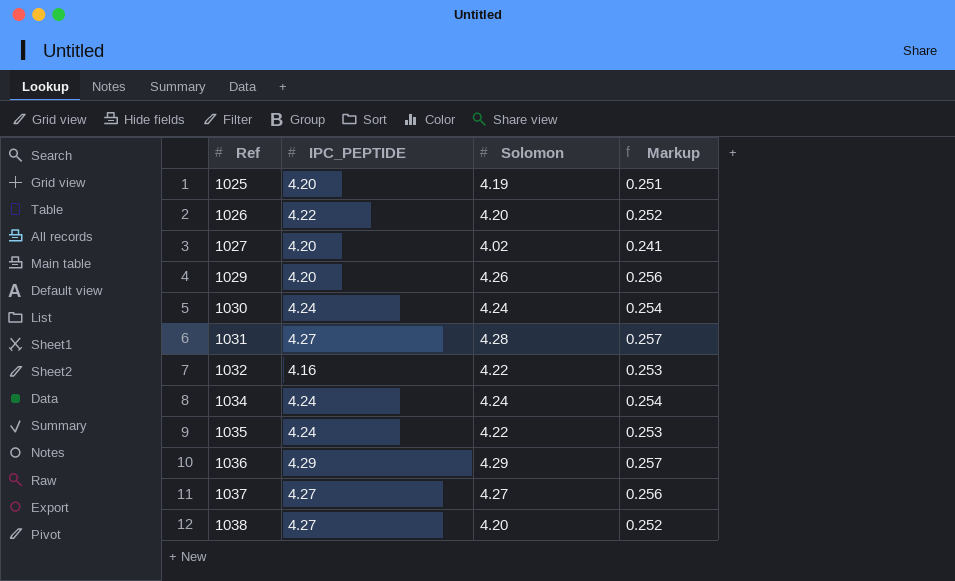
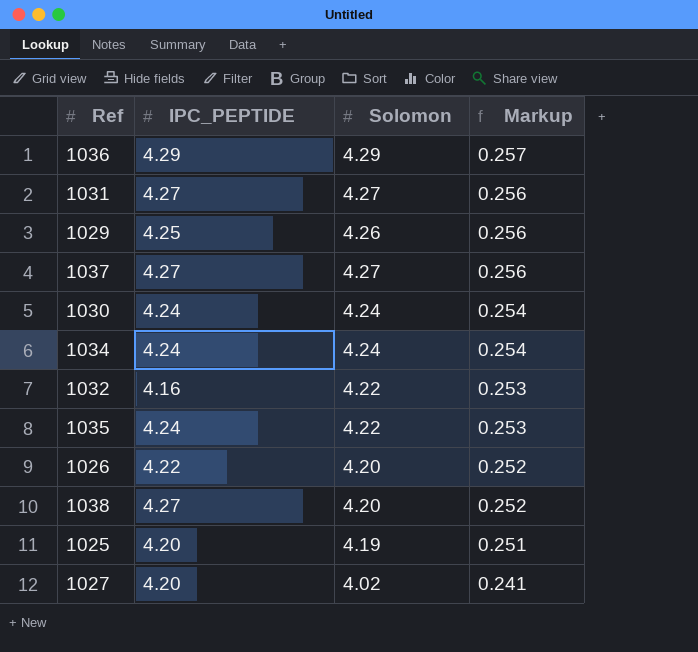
row order: Ref ascending -> Markup descending
1031 | Solomon: 4.28 -> 4.27
1031 | Markup: 0.257 -> 0.256
1029 | IPC_PEPTIDE: 4.20 -> 4.25

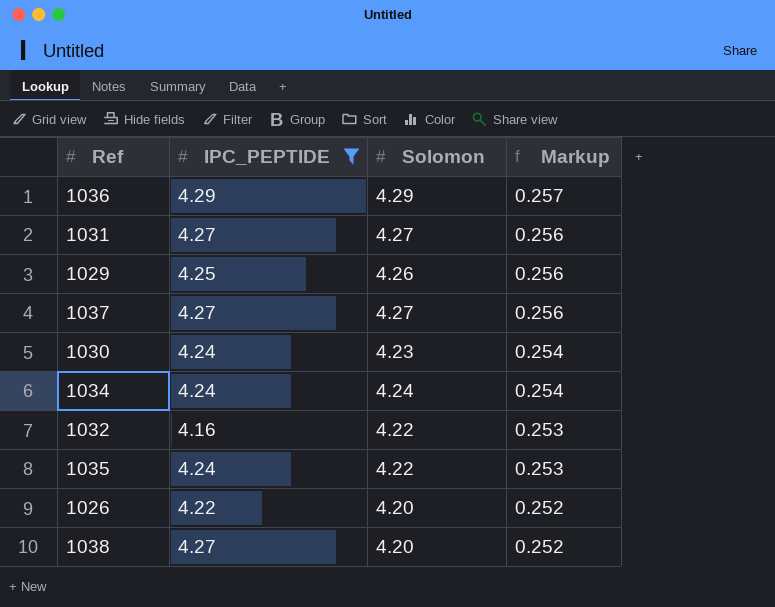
filter: none -> IPC_PEPTIDE != 4.20
1030 | Solomon: 4.24 -> 4.23

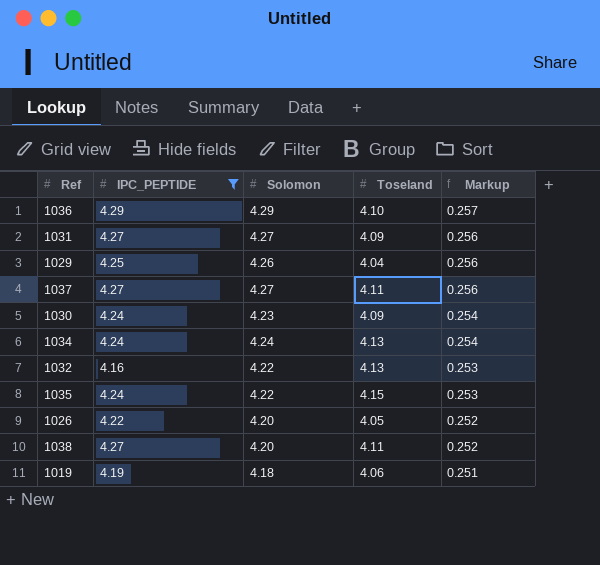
column Toseland | position: none -> 4
row 1019: none -> 4.19 | 4.18 | 4.06 | 0.251

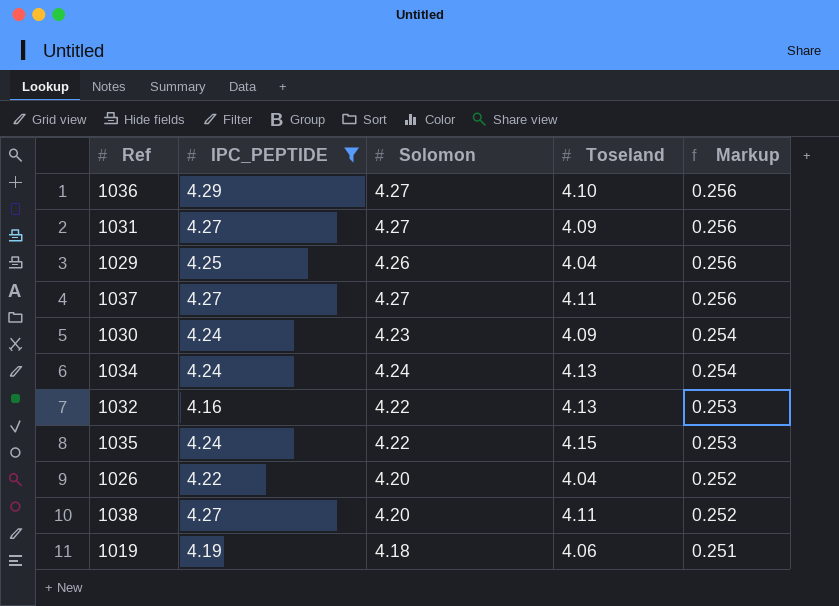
1036 | Solomon: 4.29 -> 4.27
1036 | Markup: 0.257 -> 0.256
1026 | Toseland: 4.05 -> 4.04

